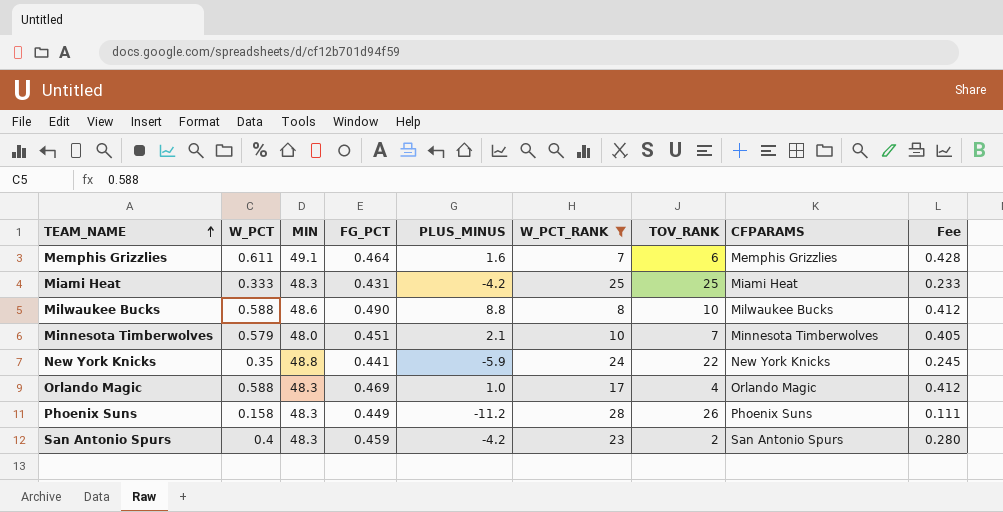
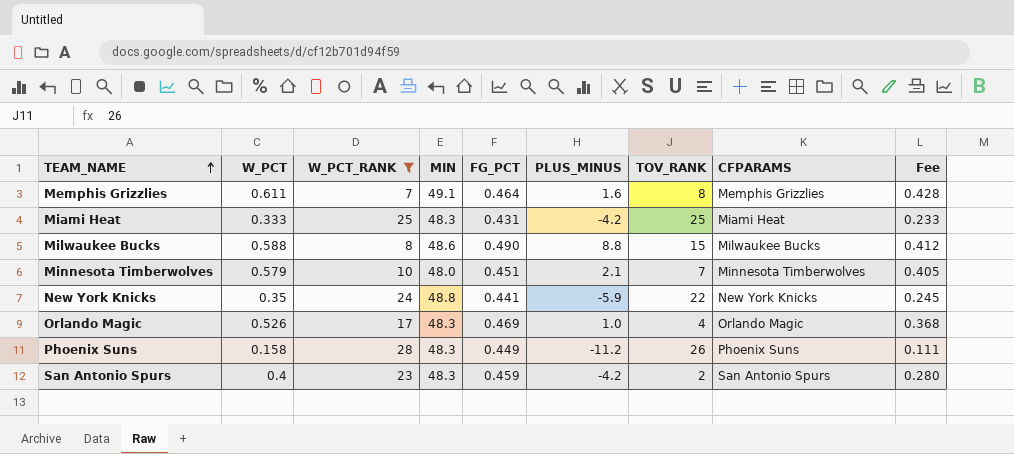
column W_PCT_RANK | position: 6 -> 3
Memphis Grizzlies | TOV_RANK: 6 -> 8
Milwaukee Bucks | TOV_RANK: 10 -> 15
Orlando Magic | W_PCT: 0.588 -> 0.526
Orlando Magic | Fee: 0.412 -> 0.368

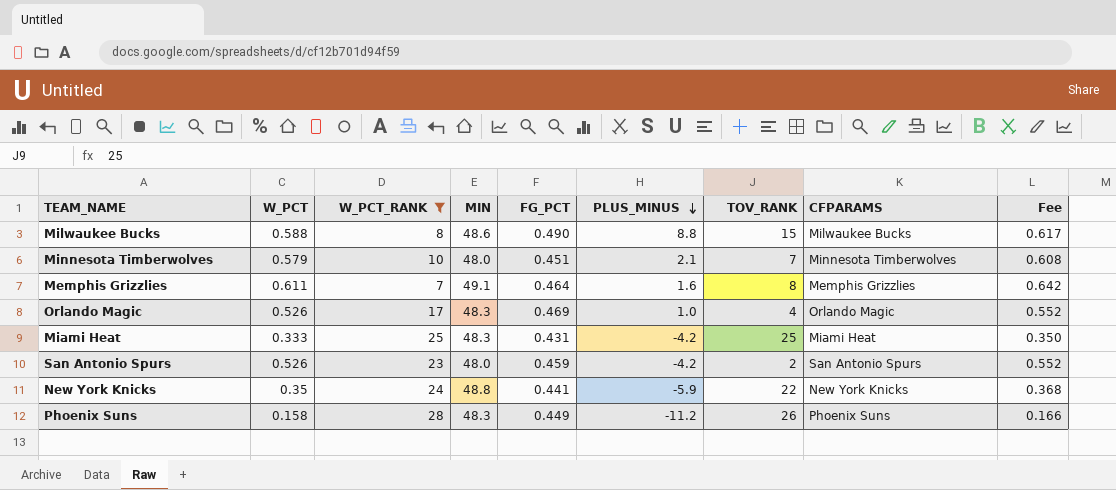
row order: TEAM_NAME ascending -> PLUS_MINUS descending
column Fee | formula: [W_PCT] * 0.7 -> [W_PCT] * 1.05
San Antonio Spurs | W_PCT: 0.4 -> 0.526
San Antonio Spurs | MIN: 48.3 -> 48.0

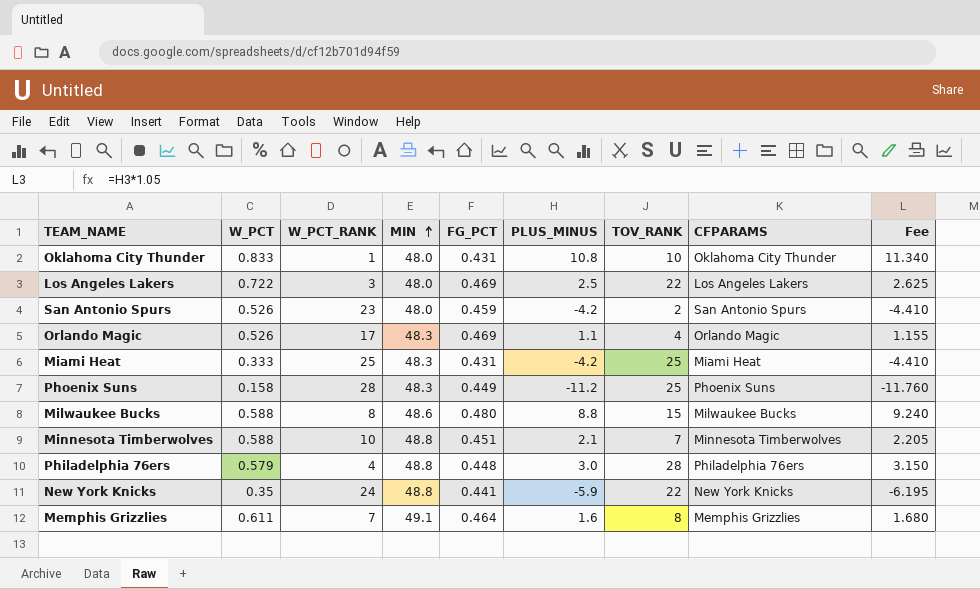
filter: W_PCT_RANK >= 7 -> none
row order: PLUS_MINUS descending -> MIN ascending
column Fee | formula: [W_PCT] * 1.05 -> [PLUS_MINUS] * 1.05
Orlando Magic | PLUS_MINUS: 1.0 -> 1.1
Phoenix Suns | TOV_RANK: 26 -> 25
Milwaukee Bucks | FG_PCT: 0.490 -> 0.480
Minnesota Timberwolves | W_PCT: 0.579 -> 0.588
Minnesota Timberwolves | MIN: 48.0 -> 48.8

